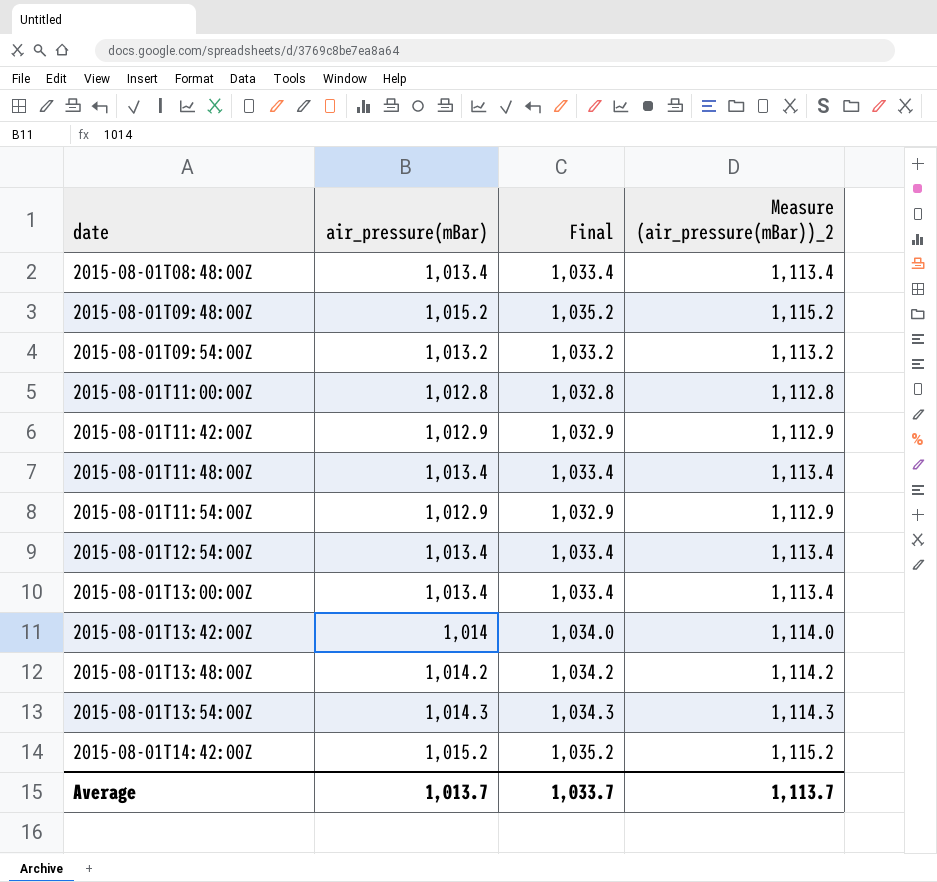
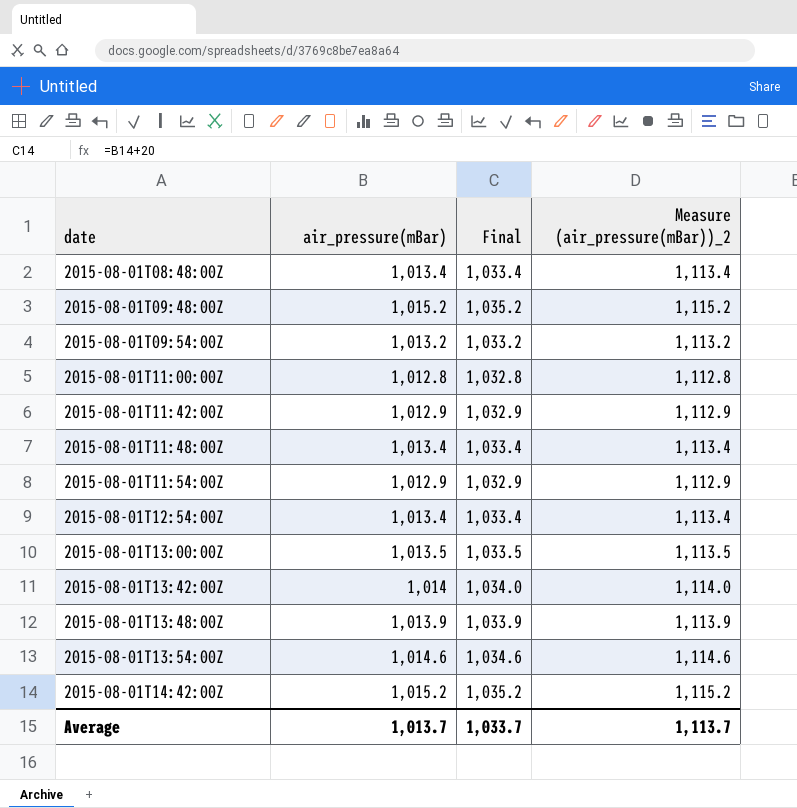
2015-08-01T13:00:00Z | air_pressure(mBar): 1,013.4 -> 1,013.5
2015-08-01T13:00:00Z | Final: 1,033.4 -> 1,033.5
2015-08-01T13:00:00Z | Measure (air_pressure(mBar))_2: 1,113.4 -> 1,113.5
2015-08-01T13:48:00Z | air_pressure(mBar): 1,014.2 -> 1,013.9
2015-08-01T13:48:00Z | Final: 1,034.2 -> 1,033.9
2015-08-01T13:48:00Z | Measure (air_pressure(mBar))_2: 1,114.2 -> 1,113.9
2015-08-01T13:54:00Z | air_pressure(mBar): 1,014.3 -> 1,014.6
2015-08-01T13:54:00Z | Final: 1,034.3 -> 1,034.6
2015-08-01T13:54:00Z | Measure (air_pressure(mBar))_2: 1,114.3 -> 1,114.6

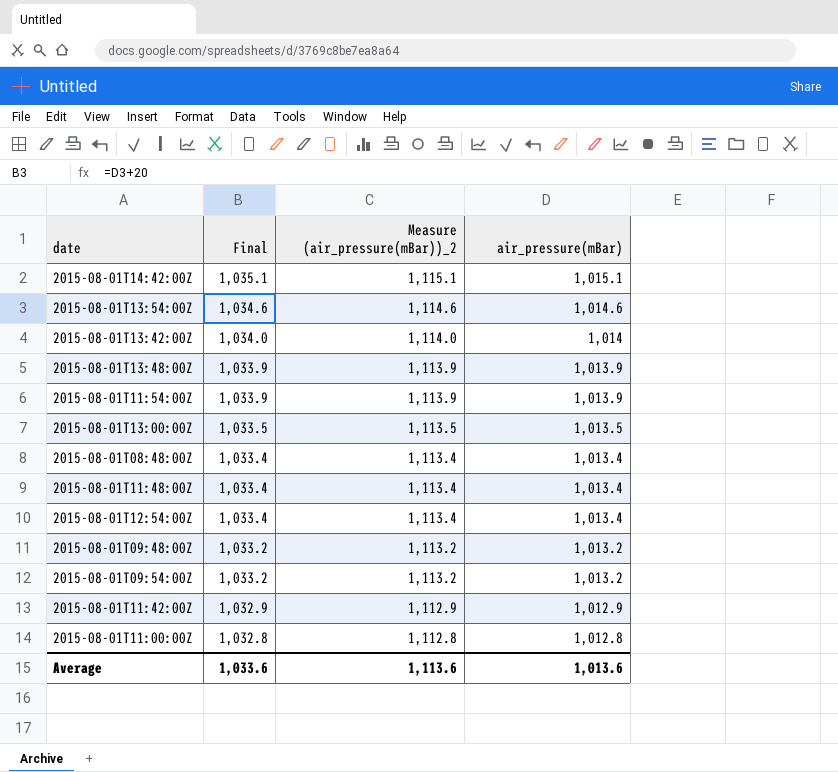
row order: date ascending -> Final descending
column air_pressure(mBar) | position: 2 -> 4
2015-08-01T14:42:00Z | Final: 1,035.2 -> 1,035.1
2015-08-01T14:42:00Z | Measure (air_pressure(mBar))_2: 1,115.2 -> 1,115.1
2015-08-01T14:42:00Z | air_pressure(mBar): 1,015.2 -> 1,015.1
2015-08-01T11:54:00Z | Final: 1,032.9 -> 1,033.9
2015-08-01T11:54:00Z | Measure (air_pressure(mBar))_2: 1,112.9 -> 1,113.9
2015-08-01T11:54:00Z | air_pressure(mBar): 1,012.9 -> 1,013.9
2015-08-01T09:48:00Z | Final: 1,035.2 -> 1,033.2
2015-08-01T09:48:00Z | Measure (air_pressure(mBar))_2: 1,115.2 -> 1,113.2
2015-08-01T09:48:00Z | air_pressure(mBar): 1,015.2 -> 1,013.2
Average | Final: 1,033.7 -> 1,033.6
Average | Measure (air_pressure(mBar))_2: 1,113.7 -> 1,113.6
Average | air_pressure(mBar): 1,013.7 -> 1,013.6

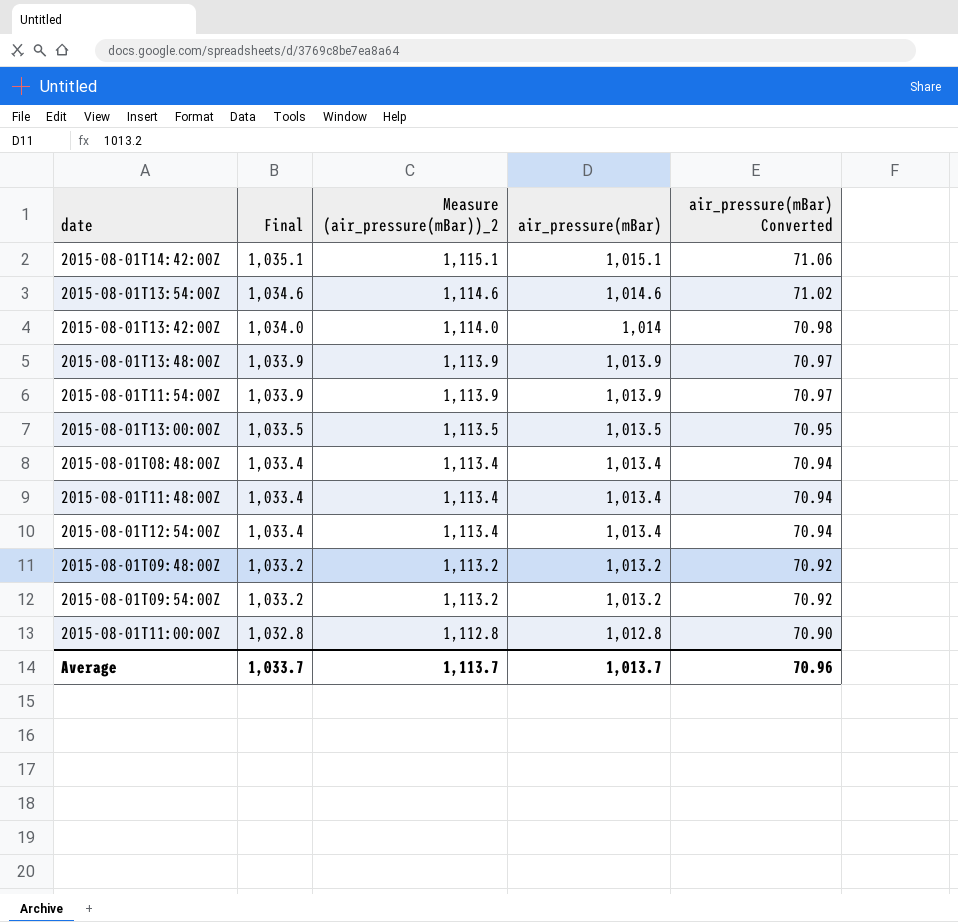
column air_pressure(mBar) Converted | formula: none -> [air_pressure(mBar)] * 0.07
row 2015-08-01T11:42:00Z: 1,032.9 | 1,112.9 | 1,012.9 -> none
Average | Final: 1,033.6 -> 1,033.7
Average | Measure (air_pressure(mBar))_2: 1,113.6 -> 1,113.7
Average | air_pressure(mBar): 1,013.6 -> 1,013.7

